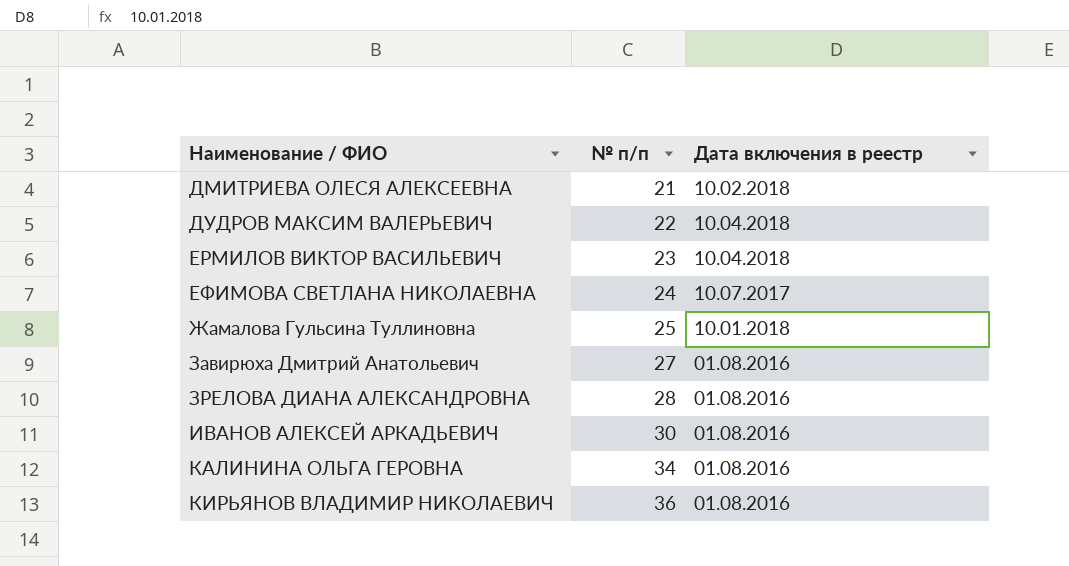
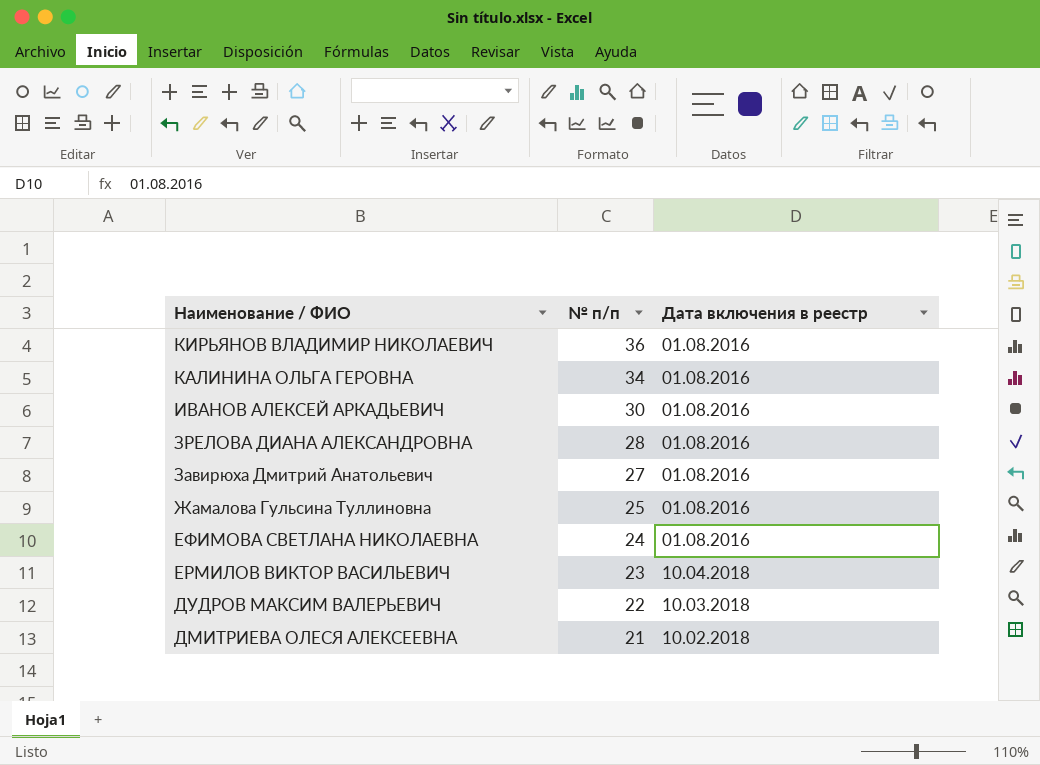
row order: Наименование / ФИО ascending -> Наименование / ФИО descending
Жамалова Гульсина Туллиновна | Дата включения в реестр: 10.01.2018 -> 01.08.2016
ЕФИМОВА СВЕТЛАНА НИКОЛАЕВНА | Дата включения в реестр: 10.07.2017 -> 01.08.2016
ДУДРОВ МАКСИМ ВАЛЕРЬЕВИЧ | Дата включения в реестр: 10.04.2018 -> 10.03.2018

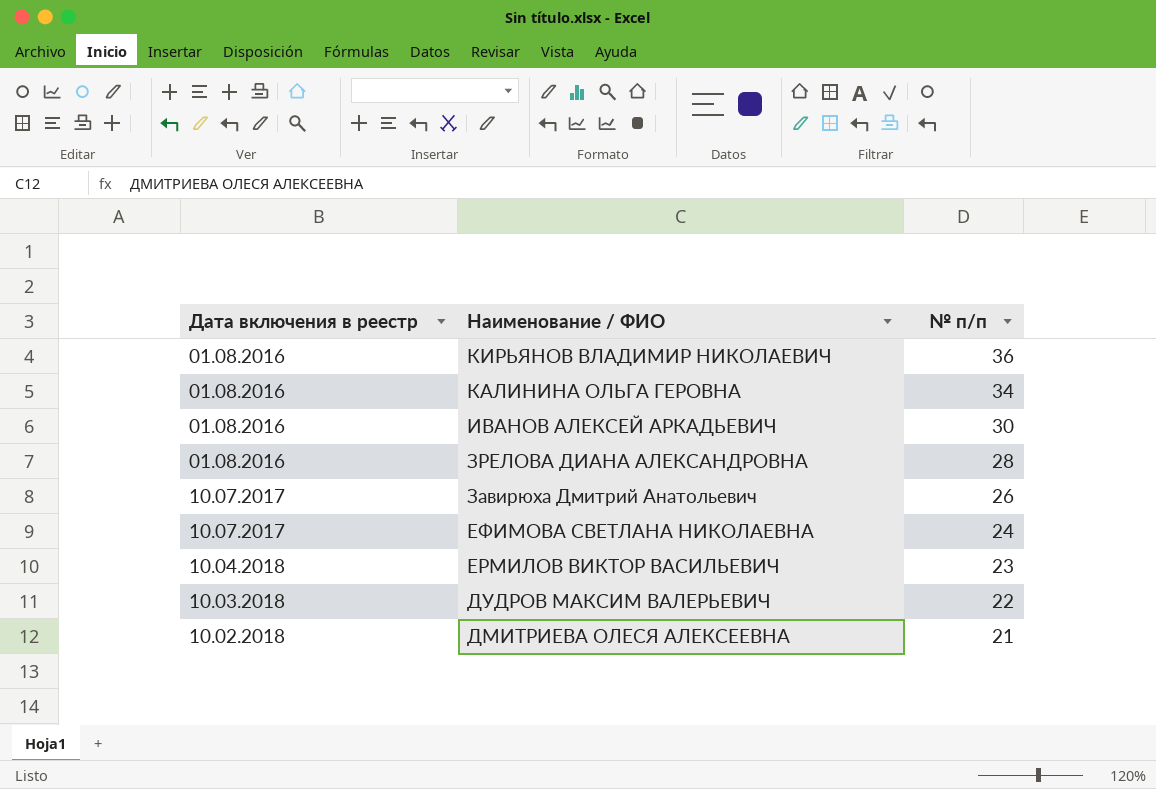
column Дата включения в реестр | position: 3 -> 1
row Жамалова Гульсина Туллиновна: 25 | 01.08.2016 -> none
Завирюха Дмитрий Анатольевич | Дата включения в реестр: 01.08.2016 -> 10.07.2017
Завирюха Дмитрий Анатольевич | № п/п: 27 -> 26
ЕФИМОВА СВЕТЛАНА НИКОЛАЕВНА | Дата включения в реестр: 01.08.2016 -> 10.07.2017

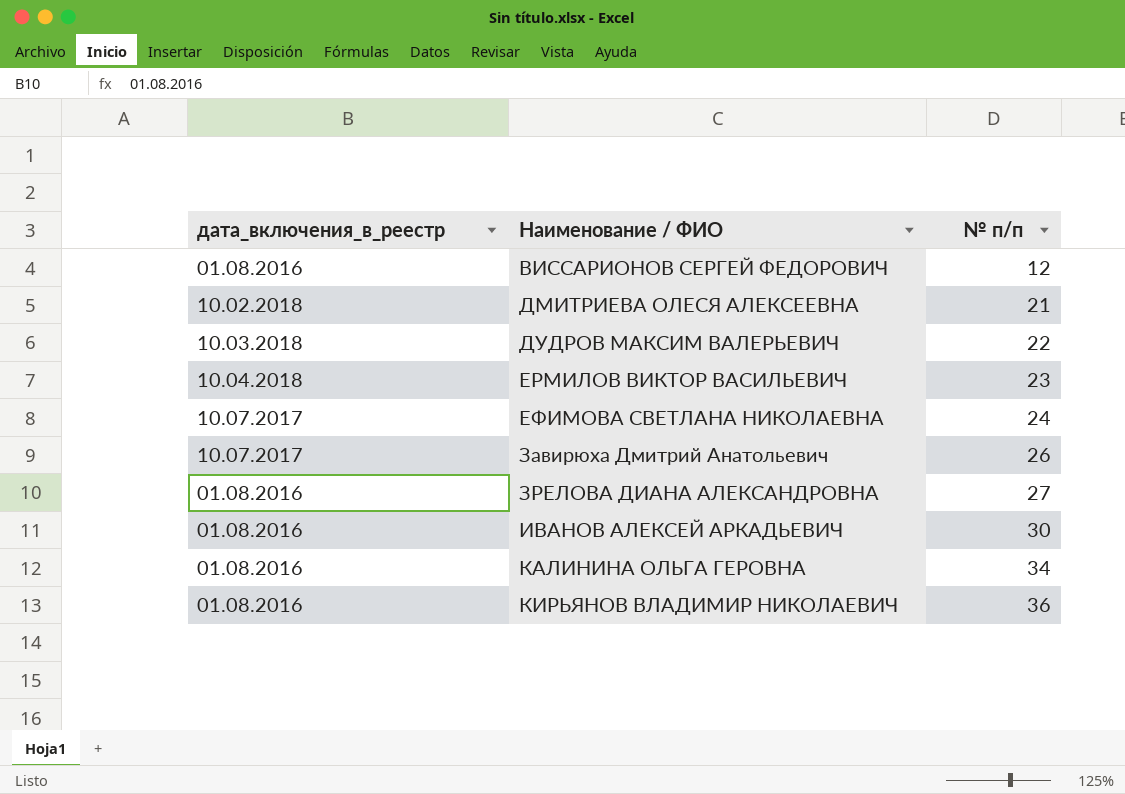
row order: Наименование / ФИО descending -> Наименование / ФИО ascending
column name: Дата включения в реестр -> дата_включения_в_реестр
row ВИССАРИОНОВ СЕРГЕЙ ФЕДОРОВИЧ: none -> 01.08.2016 | 12
ЗРЕЛОВА ДИАНА АЛЕКСАНДРОВНА | № п/п: 28 -> 27

